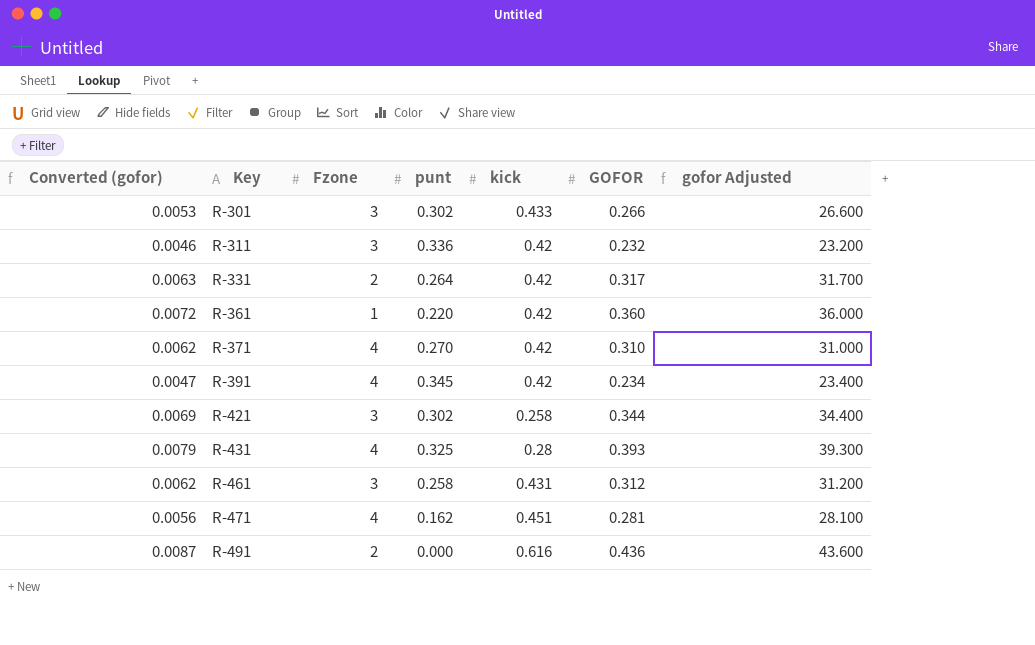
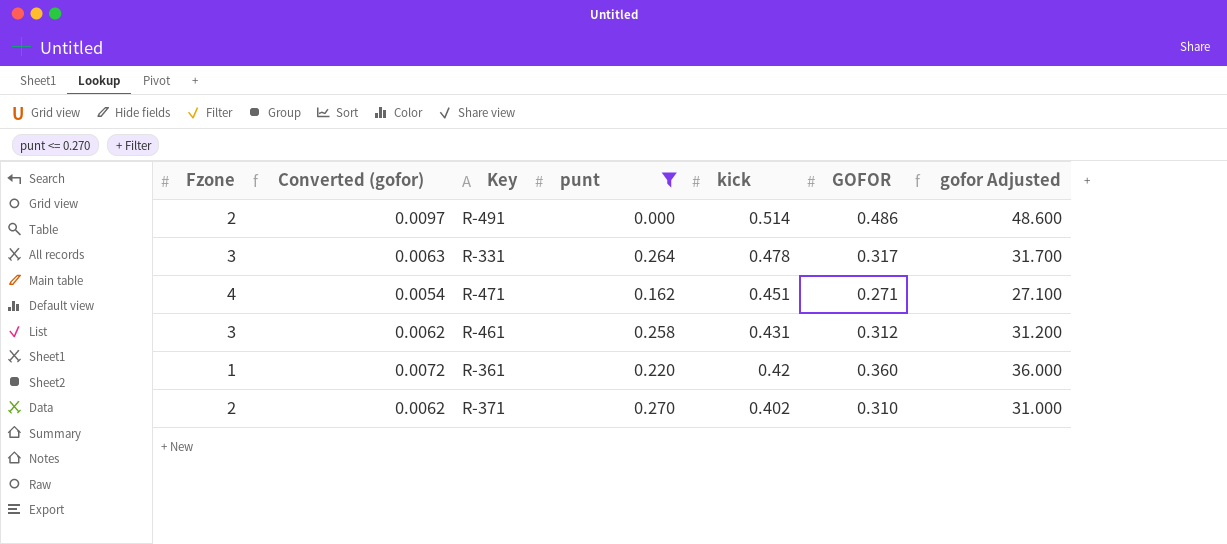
filter: none -> punt <= 0.270
row order: Key ascending -> kick descending
column Fzone | position: 3 -> 1
R-491 | Converted (gofor): 0.0087 -> 0.0097
R-491 | kick: 0.616 -> 0.514
R-491 | GOFOR: 0.436 -> 0.486
R-491 | gofor Adjusted: 43.600 -> 48.600
R-331 | Fzone: 2 -> 3
R-331 | kick: 0.42 -> 0.478
R-471 | Converted (gofor): 0.0056 -> 0.0054
R-471 | GOFOR: 0.281 -> 0.271
R-471 | gofor Adjusted: 28.100 -> 27.100
R-371 | Fzone: 4 -> 2
R-371 | kick: 0.42 -> 0.402

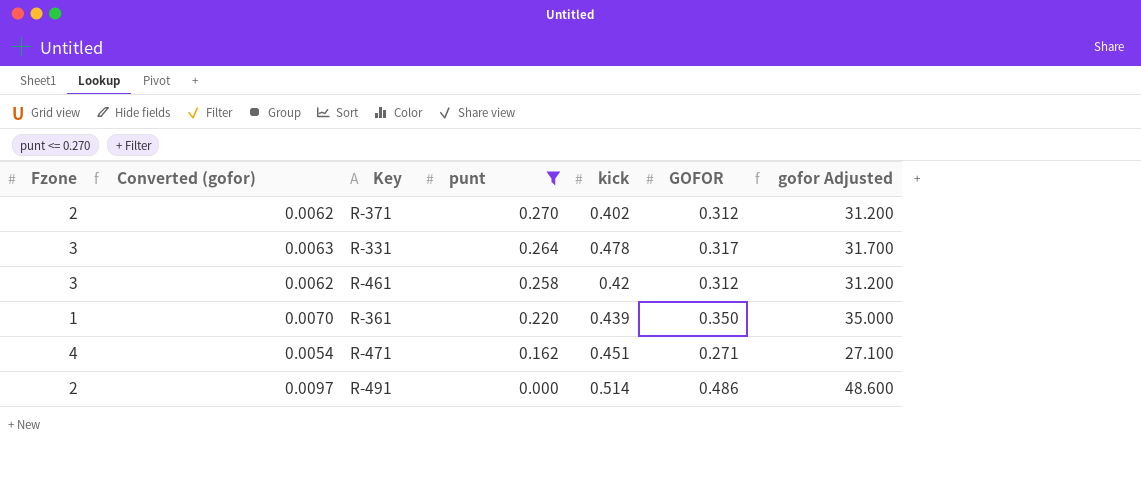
row order: kick descending -> punt descending
R-371 | GOFOR: 0.310 -> 0.312
R-371 | gofor Adjusted: 31.000 -> 31.200
R-461 | kick: 0.431 -> 0.42
R-361 | Converted (gofor): 0.0072 -> 0.0070
R-361 | kick: 0.42 -> 0.439
R-361 | GOFOR: 0.360 -> 0.350
R-361 | gofor Adjusted: 36.000 -> 35.000

